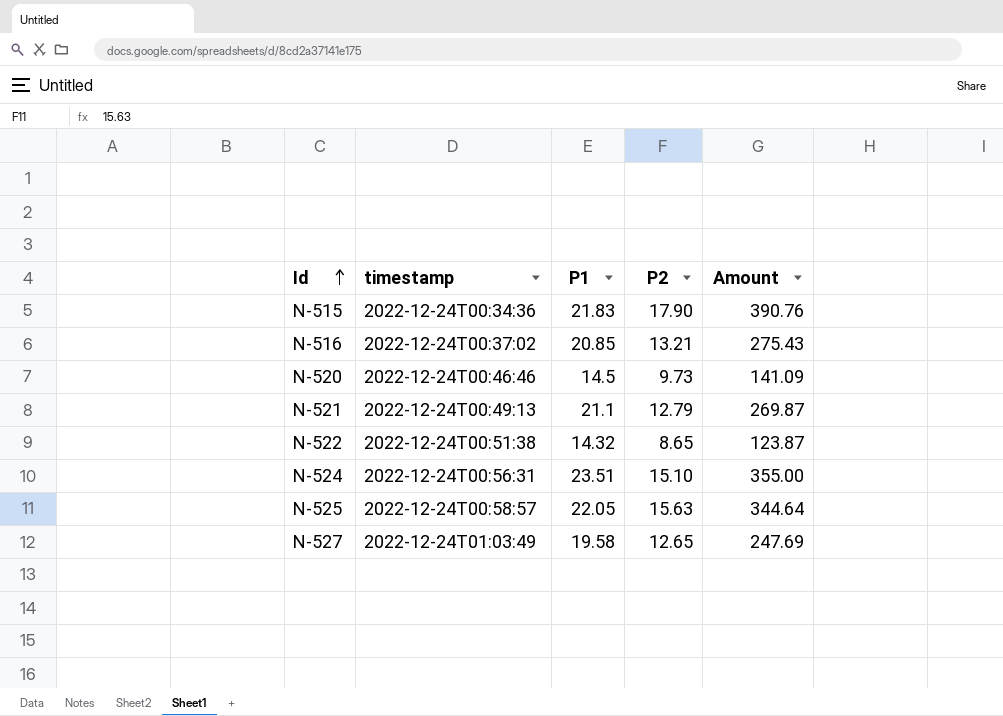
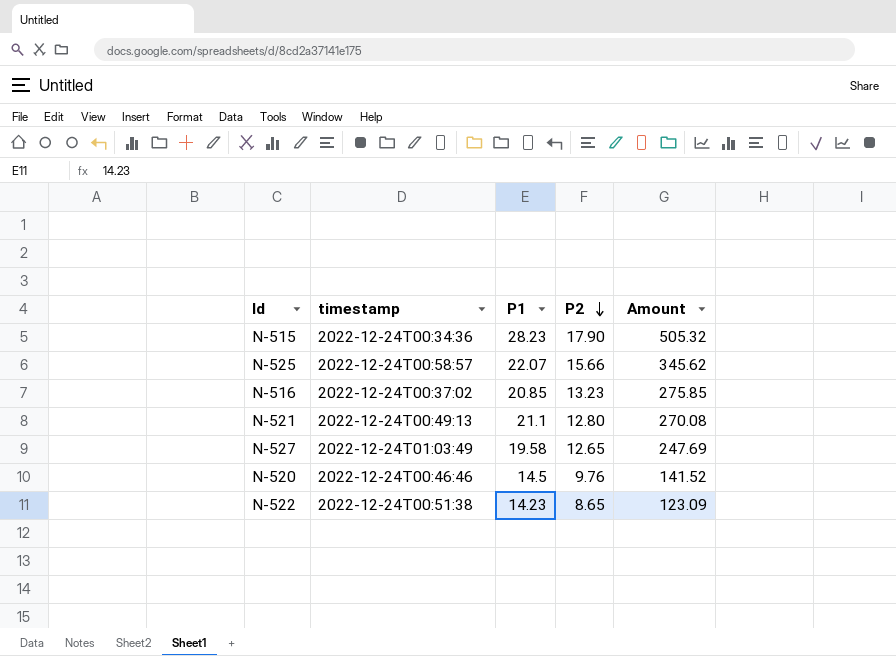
row order: Id ascending -> P2 descending
row N-524: 2022-12-24T00:56:31 | 23.51 | 15.10 | 355.00 -> none
N-515 | P1: 21.83 -> 28.23
N-515 | Amount: 390.76 -> 505.32
N-525 | P1: 22.05 -> 22.07
N-525 | P2: 15.63 -> 15.66
N-525 | Amount: 344.64 -> 345.62
N-516 | P2: 13.21 -> 13.23
N-516 | Amount: 275.43 -> 275.85
N-521 | P2: 12.79 -> 12.80
N-521 | Amount: 269.87 -> 270.08
N-520 | P2: 9.73 -> 9.76
N-520 | Amount: 141.09 -> 141.52
N-522 | P1: 14.32 -> 14.23
N-522 | Amount: 123.87 -> 123.09

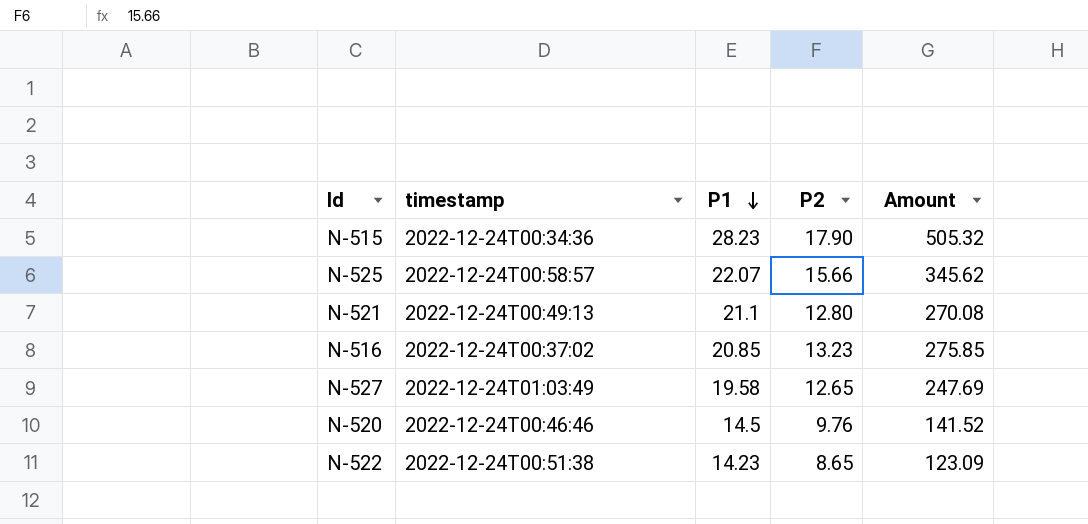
row order: P2 descending -> P1 descending

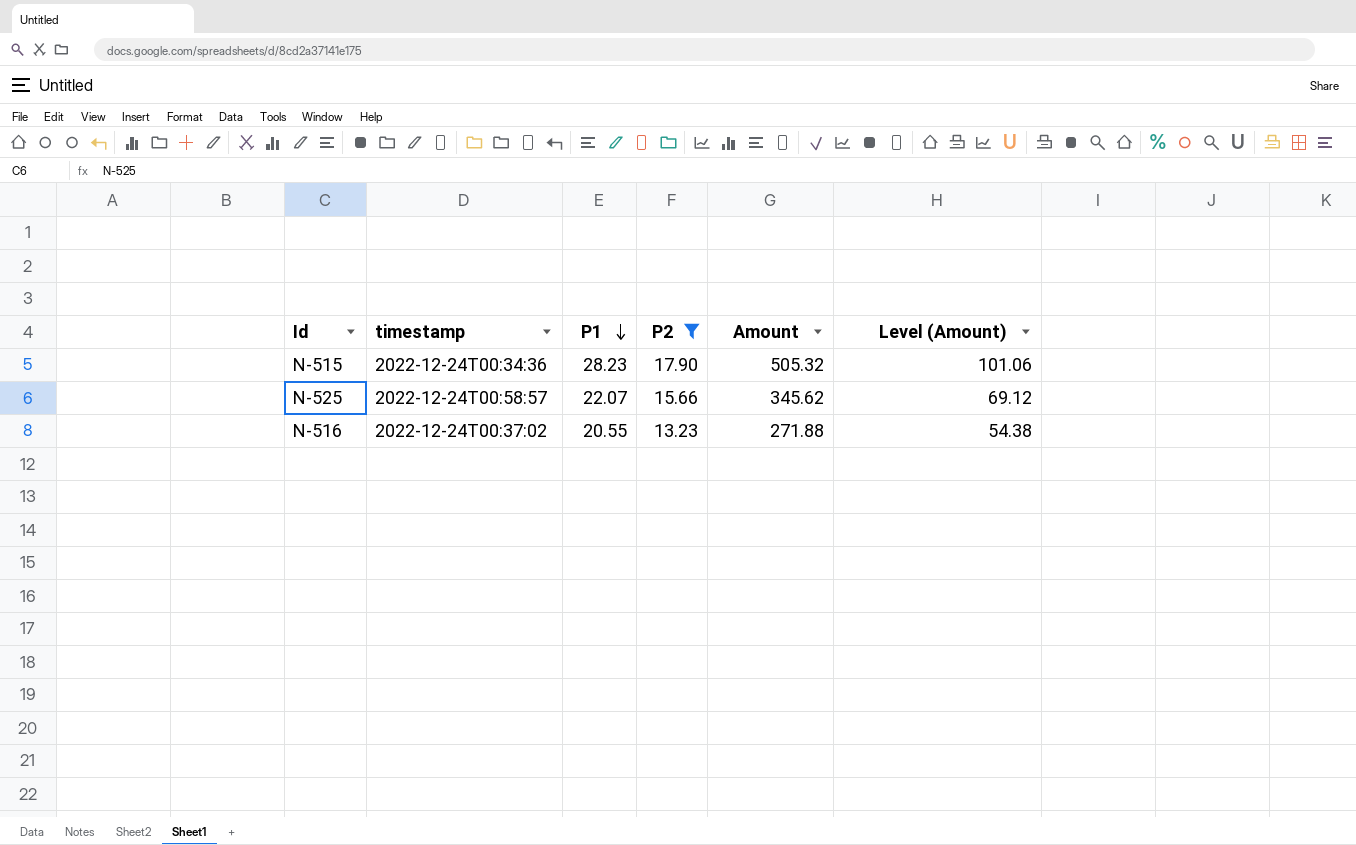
filter: none -> P2 >= 13.23
column Level (Amount) | formula: none -> [Amount] * 0.2
N-516 | P1: 20.85 -> 20.55
N-516 | Amount: 275.85 -> 271.88

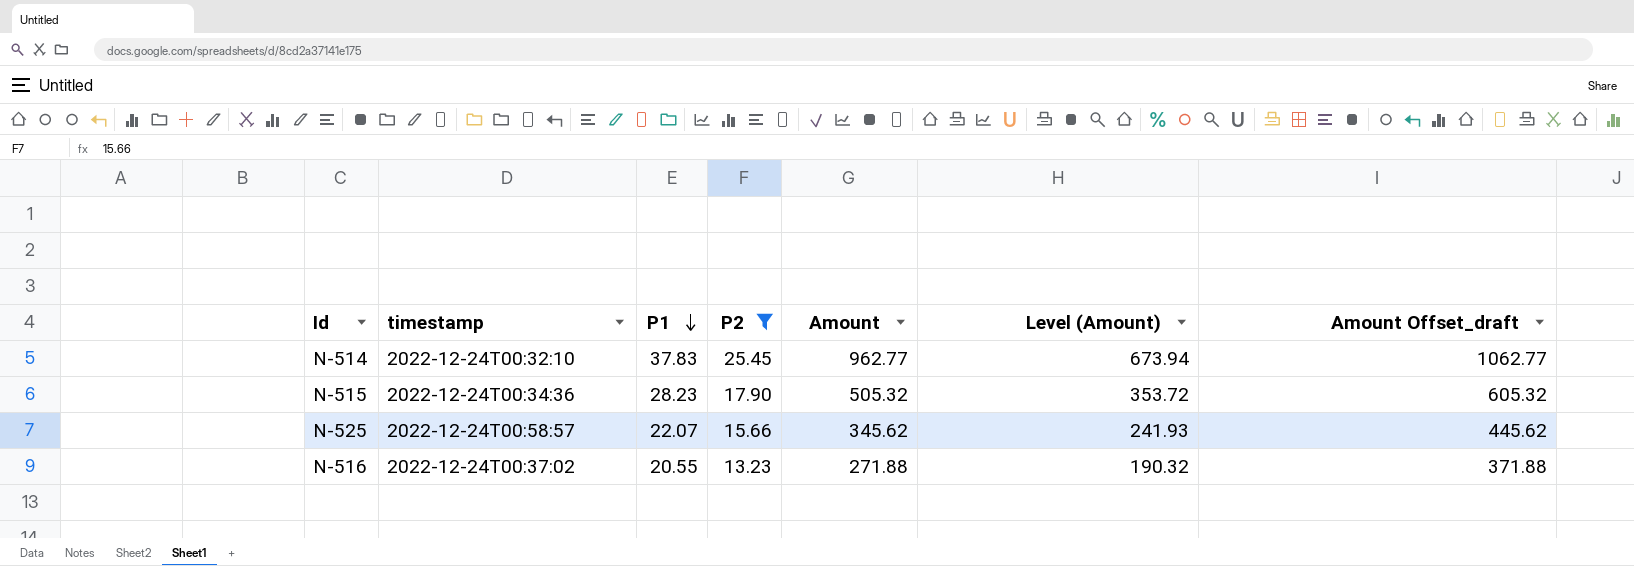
column Level (Amount) | formula: [Amount] * 0.2 -> [Amount] * 0.7
column Amount Offset_draft | formula: none -> [Amount] + 100
row N-514: none -> 2022-12-24T00:32:10 | 37.83 | 25.45 | 962.77 | 673.94 | 1062.77

